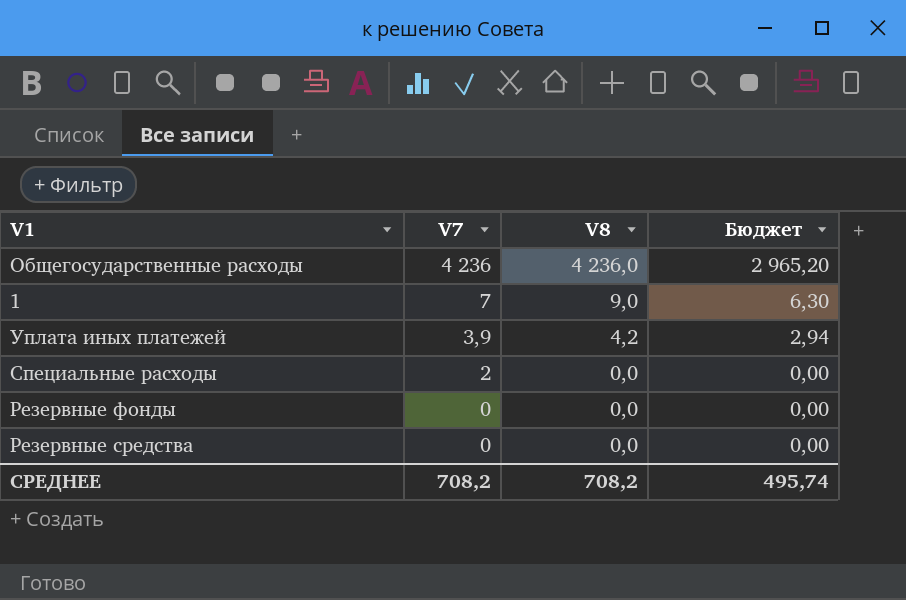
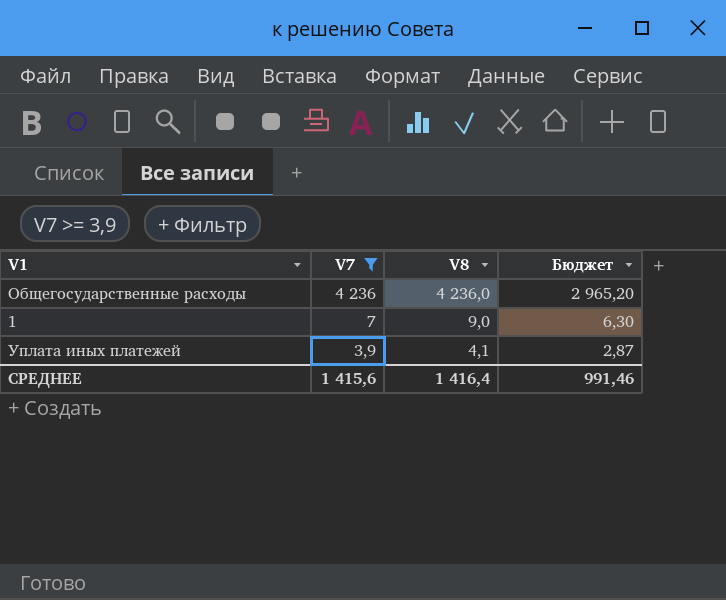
filter: none -> V7 >= 3,9
Уплата иных платежей | V8: 4,2 -> 4,1
Уплата иных платежей | Бюджет: 2,94 -> 2,87
СРЕДНЕЕ | V7: 708,2 -> 1 415,6
СРЕДНЕЕ | V8: 708,2 -> 1 416,4
СРЕДНЕЕ | Бюджет: 495,74 -> 991,46

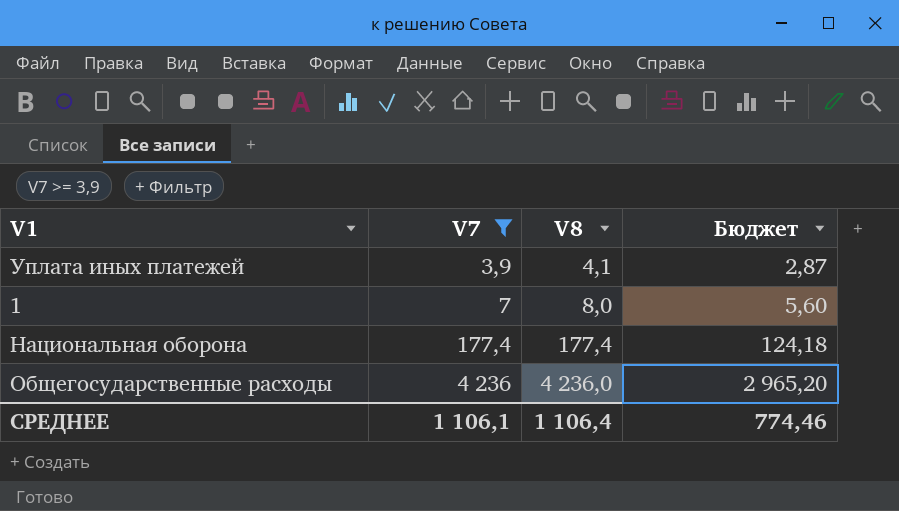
row order: V7 descending -> V7 ascending
1 | V8: 9,0 -> 8,0
1 | Бюджет: 6,30 -> 5,60
row Национальная оборона: none -> 177,4 | 177,4 | 124,18
СРЕДНЕЕ | V7: 1 415,6 -> 1 106,1
СРЕДНЕЕ | V8: 1 416,4 -> 1 106,4
СРЕДНЕЕ | Бюджет: 991,46 -> 774,46

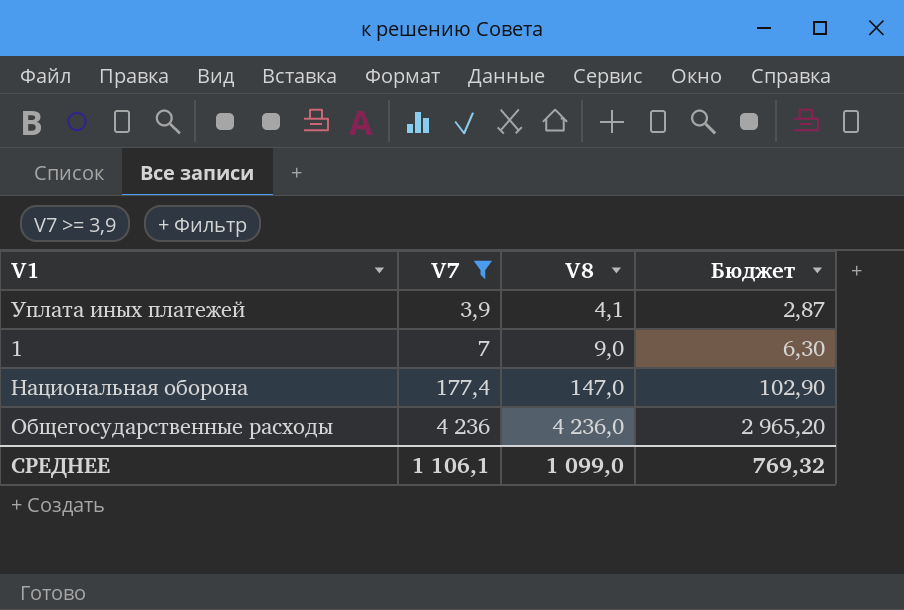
1 | V8: 8,0 -> 9,0
1 | Бюджет: 5,60 -> 6,30
Национальная оборона | V8: 177,4 -> 147,0
Национальная оборона | Бюджет: 124,18 -> 102,90
СРЕДНЕЕ | V8: 1 106,4 -> 1 099,0
СРЕДНЕЕ | Бюджет: 774,46 -> 769,32

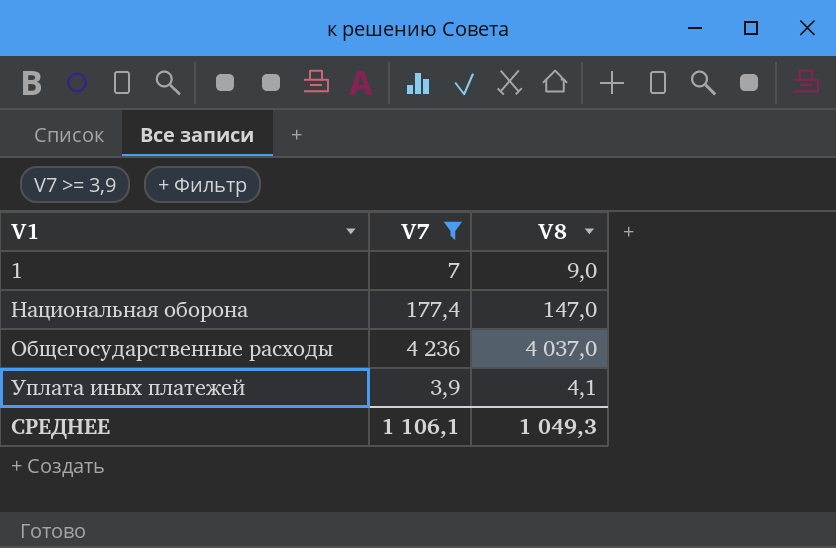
row order: V7 ascending -> V1 ascending
column Бюджет | formula: [V8] * 0,7 -> none
Общегосударственные расходы | V8: 4 236,0 -> 4 037,0
СРЕДНЕЕ | V8: 1 099,0 -> 1 049,3

